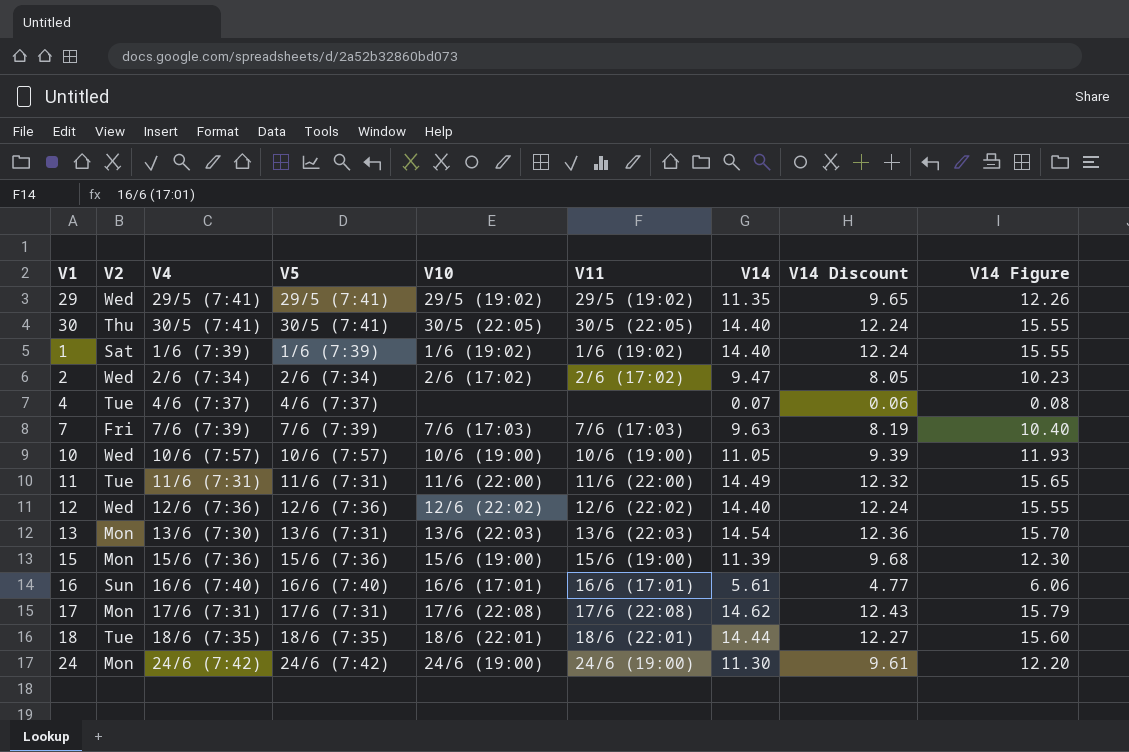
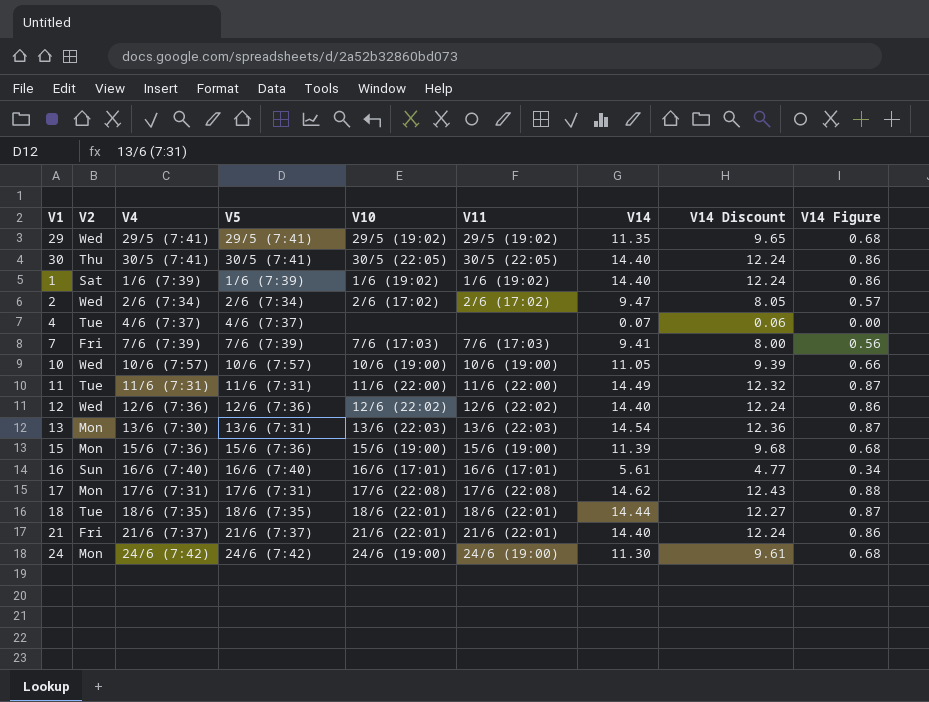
column V14 Figure | formula: [V14] * 1.08 -> [V14] * 0.06
7 | V14: 9.63 -> 9.41
7 | V14 Discount: 8.19 -> 8.00
row 21: none -> Fri | 21/6 (7:37) | 21/6 (7:37) | 21/6 (22:01) | 21/6 (22:01) | 14.40 | 12.24 | 0.86

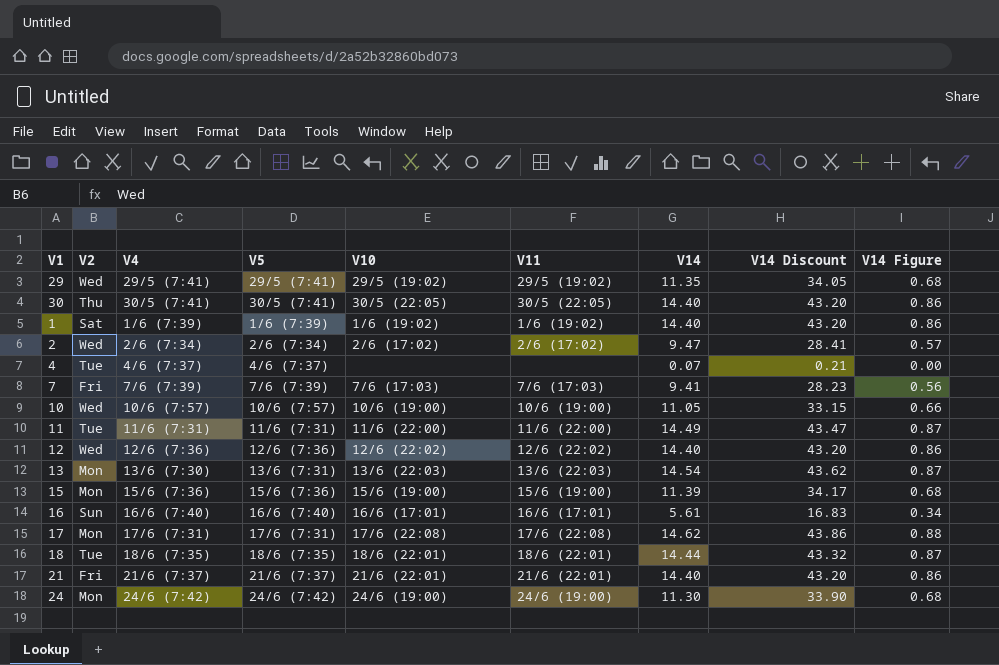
column V14 Discount | formula: [V14] * 0.85 -> [V14] * 3

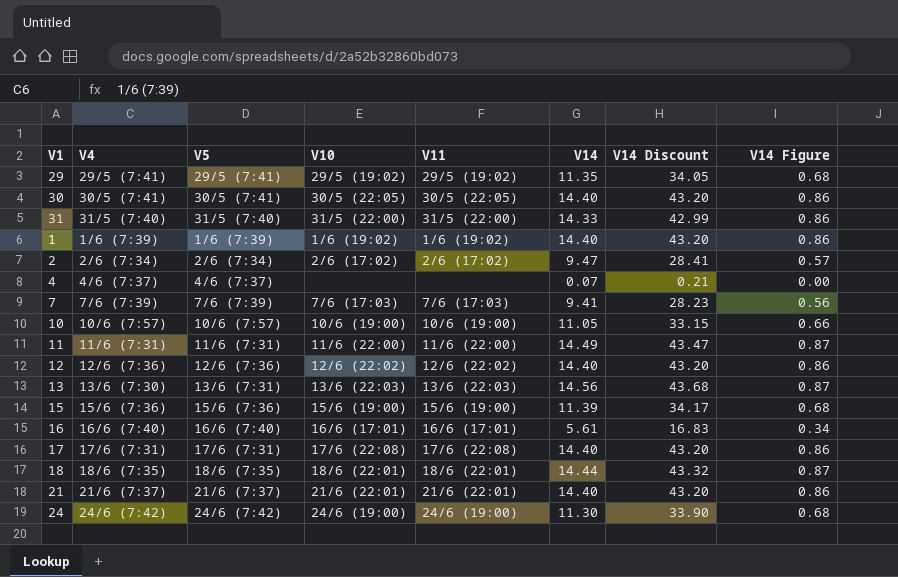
column V2 | position: 2 -> none
row 31: none -> 31/5 (7:40) | 31/5 (7:40) | 31/5 (22:00) | 31/5 (22:00) | 14.33 | 42.99 | 0.86
13 | V14: 14.54 -> 14.56
13 | V14 Discount: 43.62 -> 43.68
17 | V14: 14.62 -> 14.40
17 | V14 Discount: 43.86 -> 43.20
17 | V14 Figure: 0.88 -> 0.86

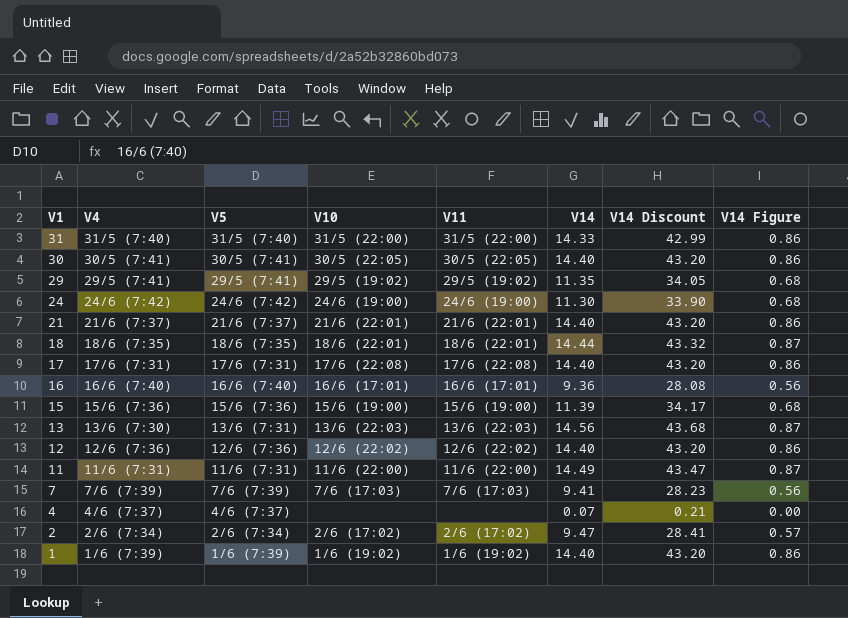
row order: none -> V1 descending
row 10: 10/6 (7:57) | 10/6 (7:57) | 10/6 (19:00) | 10/6 (19:00) | 11.05 | 33.15 | 0.66 -> none
16 | V14: 5.61 -> 9.36
16 | V14 Discount: 16.83 -> 28.08
16 | V14 Figure: 0.34 -> 0.56

